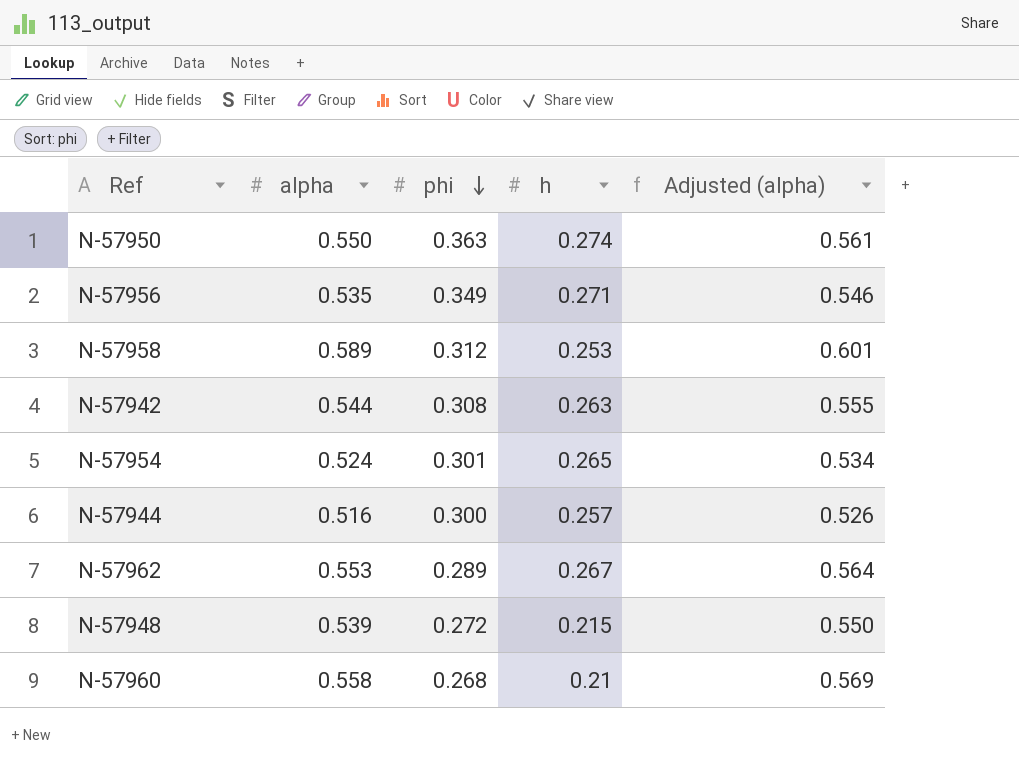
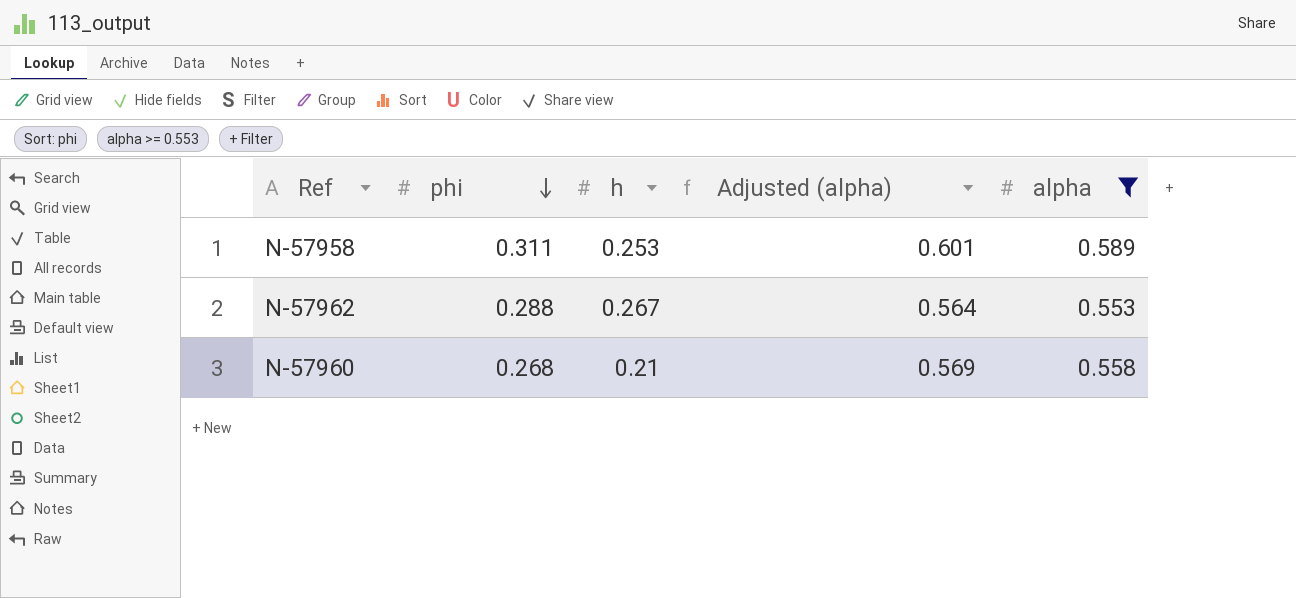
filter: none -> alpha >= 0.553
column alpha | position: 2 -> 5
N-57958 | phi: 0.312 -> 0.311
N-57962 | phi: 0.289 -> 0.288

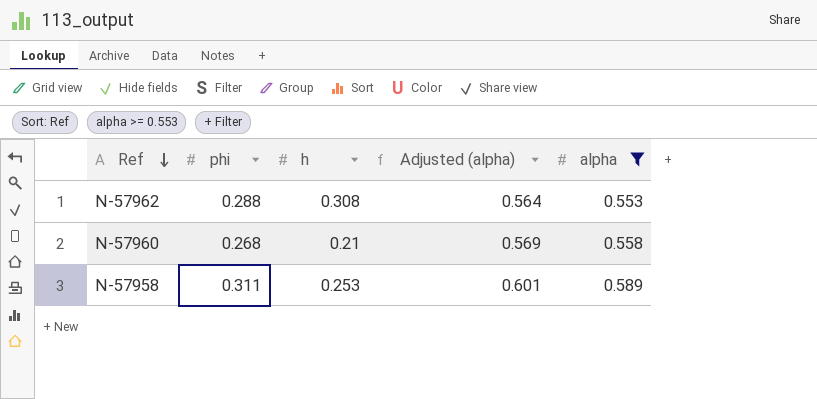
row order: phi descending -> Ref descending
N-57962 | h: 0.267 -> 0.308

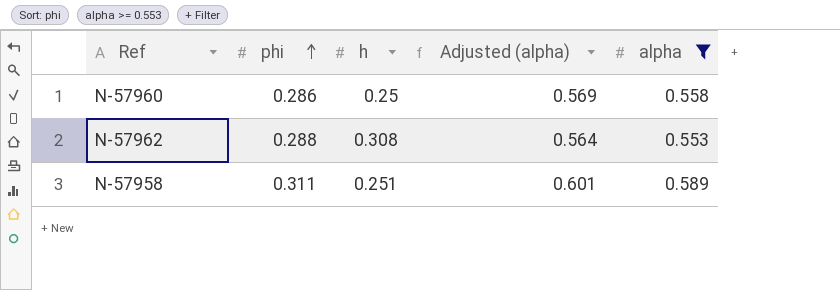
row order: Ref descending -> phi ascending
N-57960 | phi: 0.268 -> 0.286
N-57960 | h: 0.21 -> 0.25
N-57958 | h: 0.253 -> 0.251

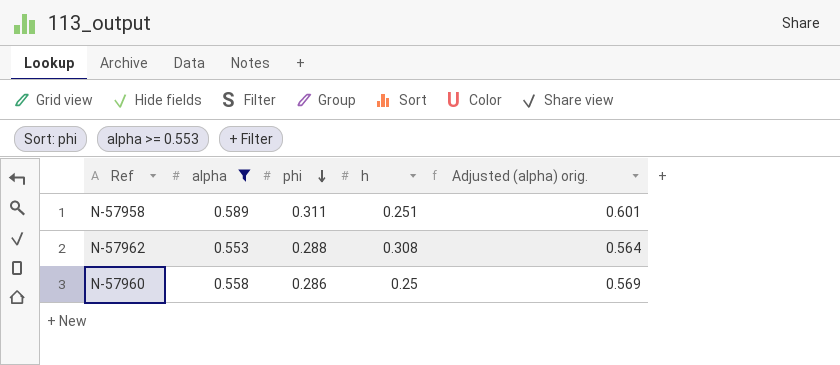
row order: phi ascending -> phi descending
column alpha | position: 5 -> 2
column name: Adjusted (alpha) -> Adjusted (alpha) orig.

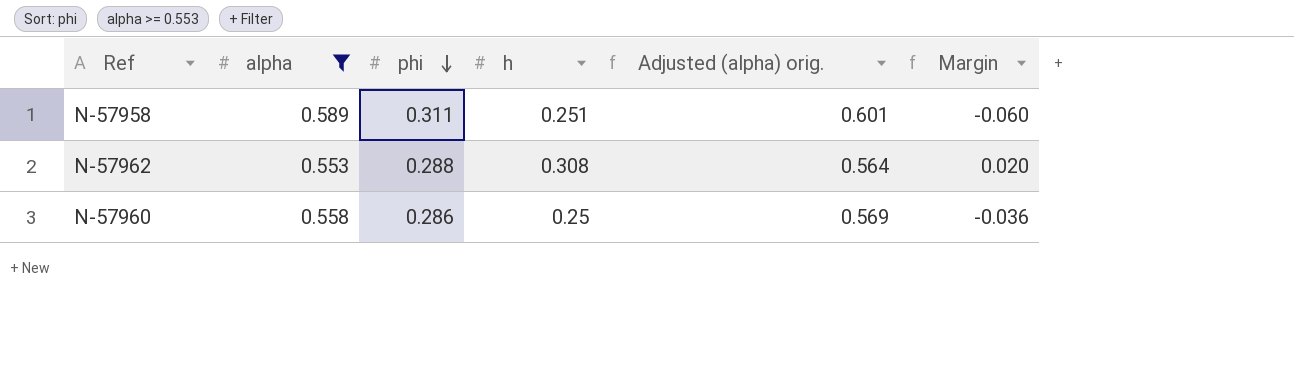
column Margin | formula: none -> [h] - [phi]

